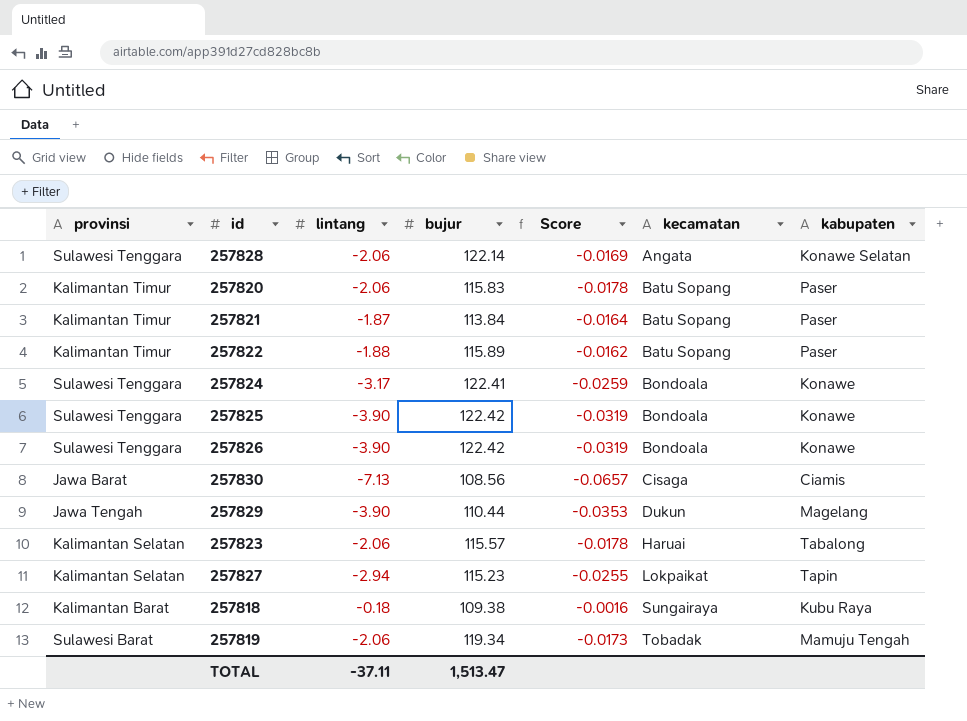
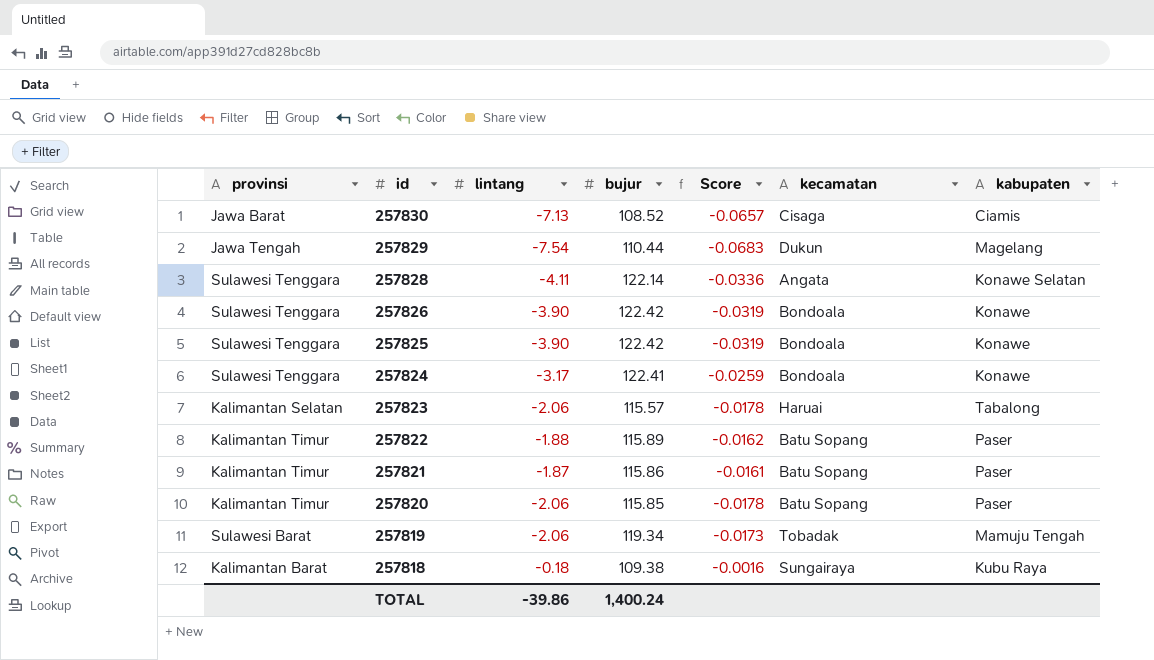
row order: kecamatan ascending -> id descending
row 257827: Kalimantan Selatan | -2.94 | 115.23 | -0.0255 | Lokpaikat | Tapin -> none
257830 | bujur: 108.56 -> 108.52
257829 | lintang: -3.90 -> -7.54
257829 | Score: -0.0353 -> -0.0683
257828 | lintang: -2.06 -> -4.11
257828 | Score: -0.0169 -> -0.0336
257821 | bujur: 113.84 -> 115.86
257821 | Score: -0.0164 -> -0.0161
257820 | bujur: 115.83 -> 115.85
TOTAL | lintang: -37.11 -> -39.86
TOTAL | bujur: 1,513.47 -> 1,400.24

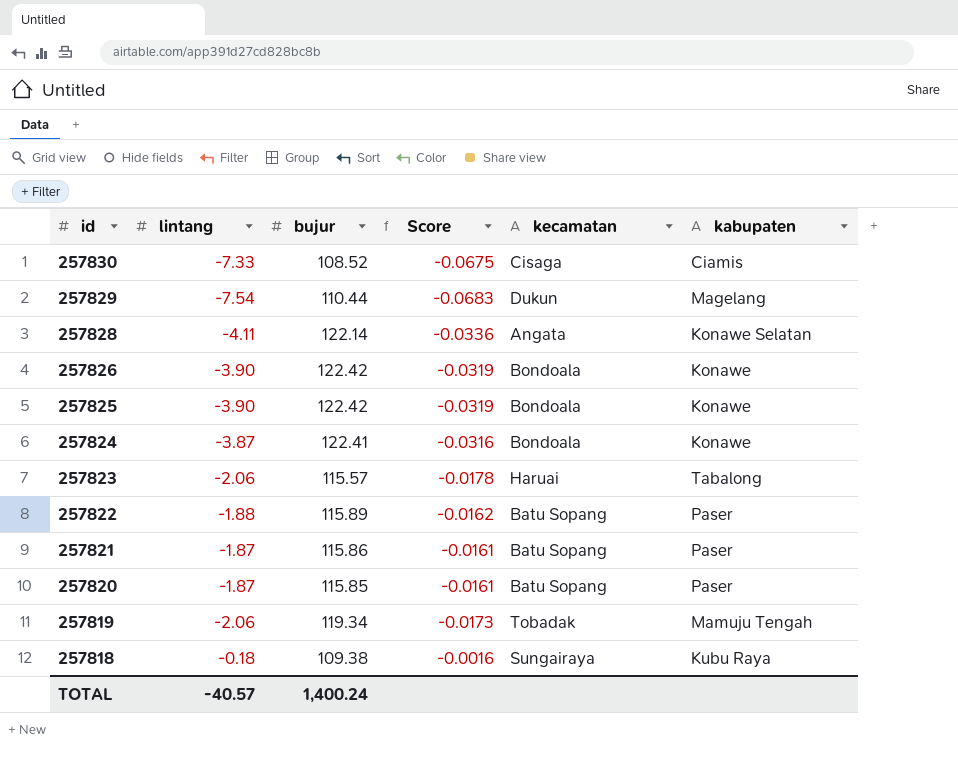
column provinsi | position: 1 -> none
257830 | lintang: -7.13 -> -7.33
257830 | Score: -0.0657 -> -0.0675
257824 | lintang: -3.17 -> -3.87
257824 | Score: -0.0259 -> -0.0316
257820 | lintang: -2.06 -> -1.87
257820 | Score: -0.0178 -> -0.0161
TOTAL | lintang: -39.86 -> -40.57

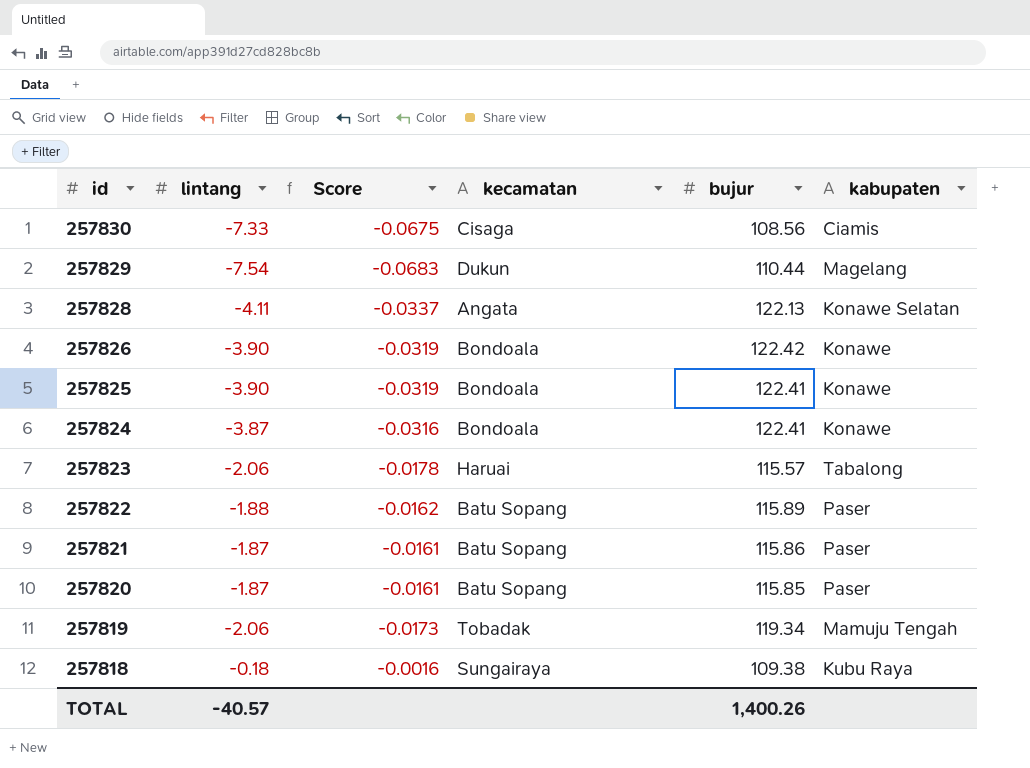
column bujur | position: 3 -> 5
257830 | bujur: 108.52 -> 108.56
257828 | Score: -0.0336 -> -0.0337
257828 | bujur: 122.14 -> 122.13
257825 | bujur: 122.42 -> 122.41
TOTAL | bujur: 1,400.24 -> 1,400.26

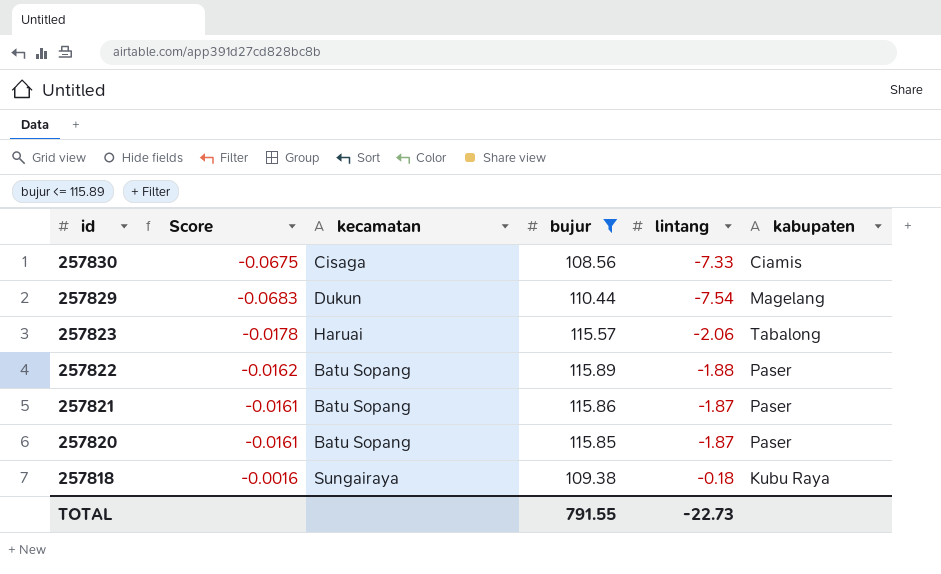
filter: none -> bujur <= 115.89
column lintang | position: 2 -> 5
TOTAL | bujur: 1,400.26 -> 791.55
TOTAL | lintang: -40.57 -> -22.73

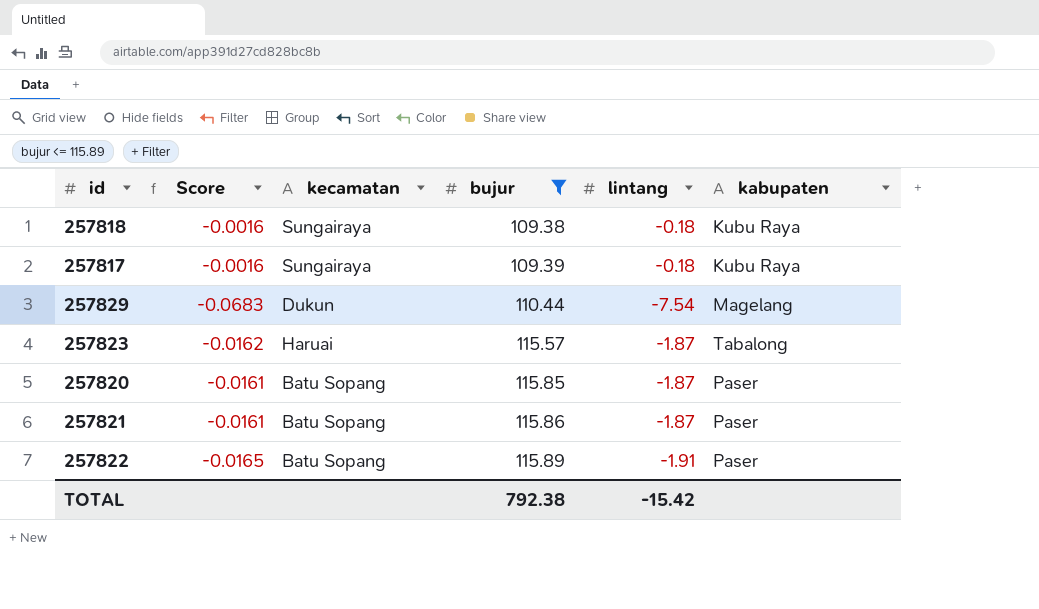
row order: id descending -> bujur ascending
row 257830: -0.0675 | Cisaga | 108.56 | -7.33 | Ciamis -> none
row 257817: none -> -0.0016 | Sungairaya | 109.39 | -0.18 | Kubu Raya
257823 | Score: -0.0178 -> -0.0162
257823 | lintang: -2.06 -> -1.87
257822 | Score: -0.0162 -> -0.0165
257822 | lintang: -1.88 -> -1.91
TOTAL | bujur: 791.55 -> 792.38
TOTAL | lintang: -22.73 -> -15.42

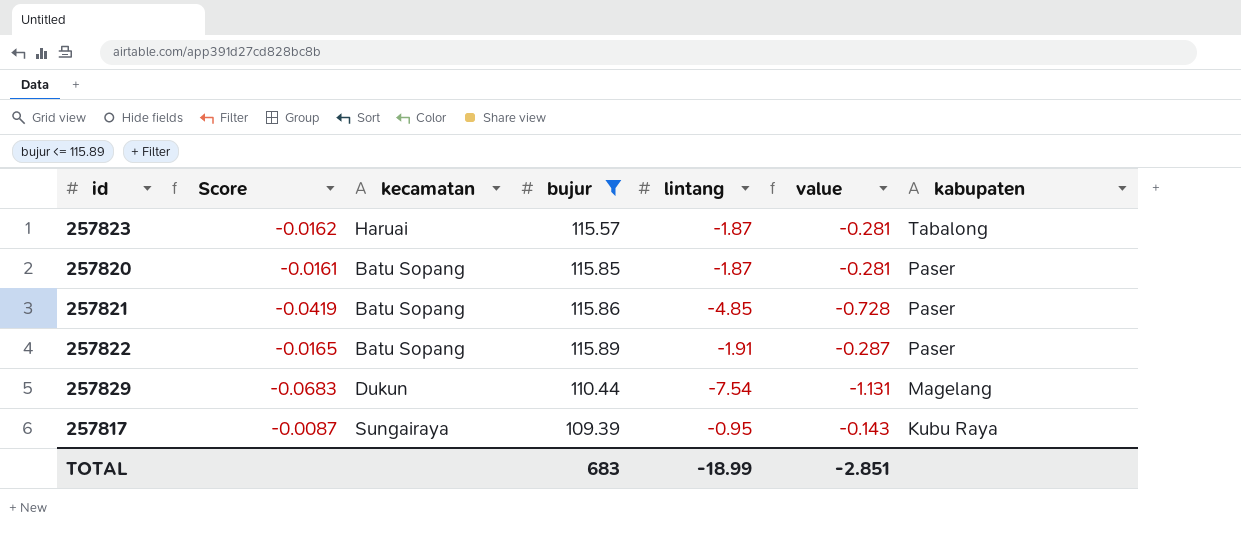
row order: bujur ascending -> kabupaten descending
column value | formula: none -> [lintang] * 0.15
row 257818: -0.0016 | Sungairaya | 109.38 | -0.18 | Kubu Raya -> none
257821 | Score: -0.0161 -> -0.0419
257821 | lintang: -1.87 -> -4.85
257817 | Score: -0.0016 -> -0.0087
257817 | lintang: -0.18 -> -0.95
TOTAL | bujur: 792.38 -> 683
TOTAL | lintang: -15.42 -> -18.99

